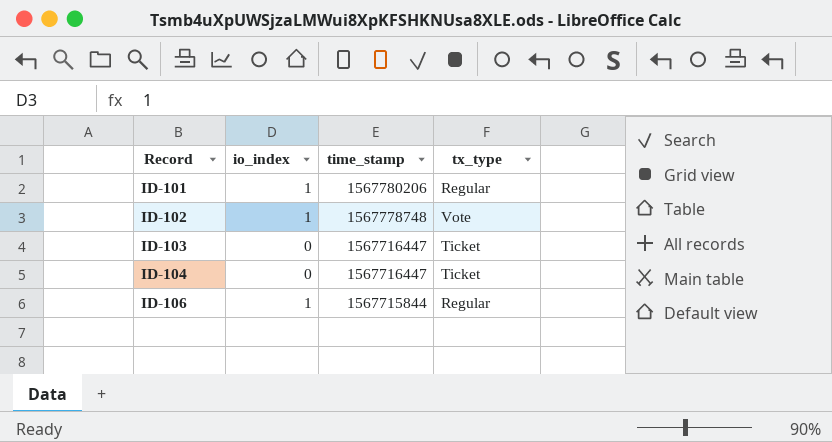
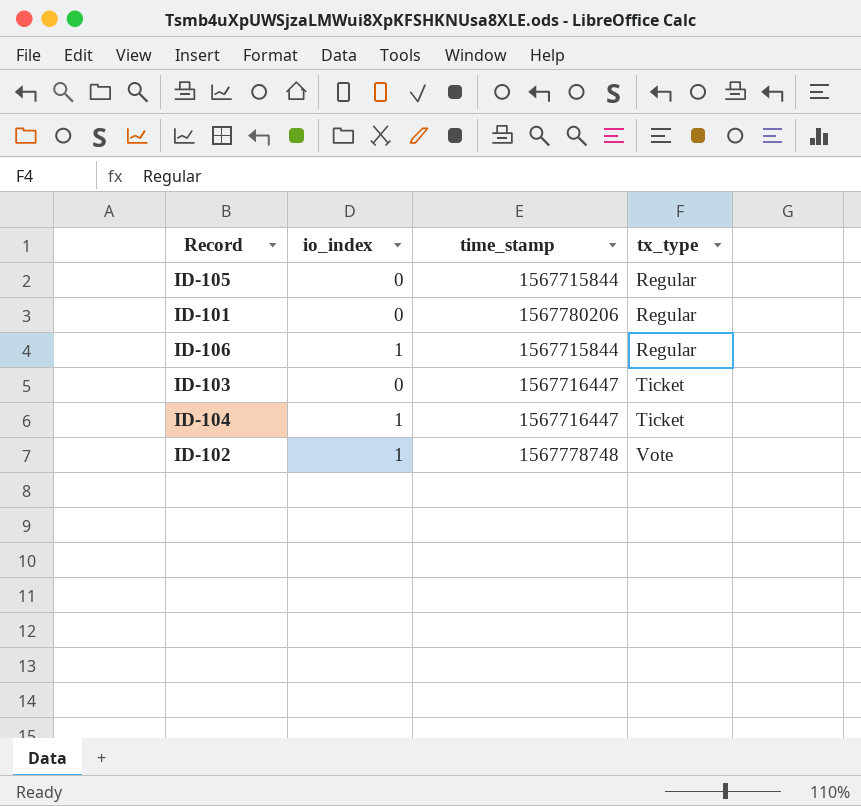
row order: Record ascending -> tx_type ascending
row ID-105: none -> 0 | 1567715844 | Regular
ID-101 | io_index: 1 -> 0
ID-104 | io_index: 0 -> 1

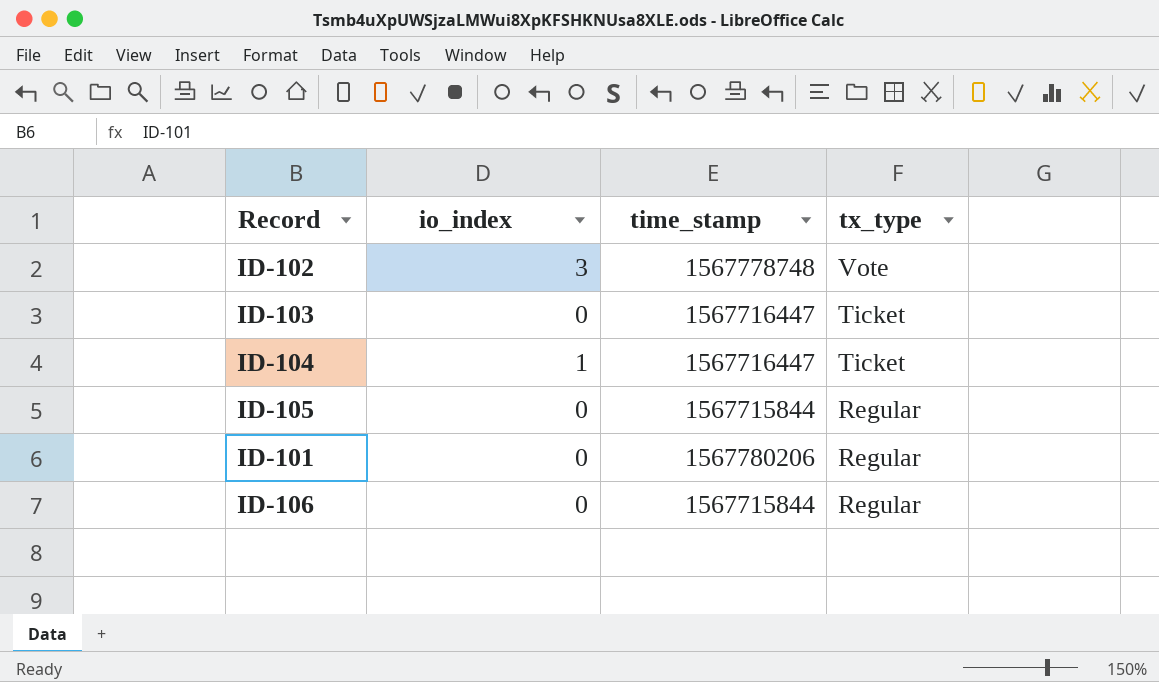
row order: tx_type ascending -> tx_type descending
ID-102 | io_index: 1 -> 3
ID-106 | io_index: 1 -> 0

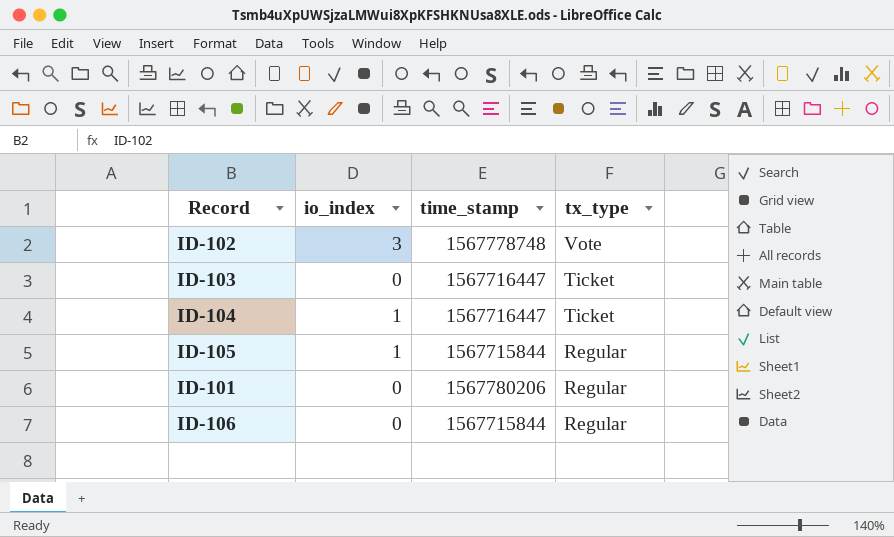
ID-105 | io_index: 0 -> 1

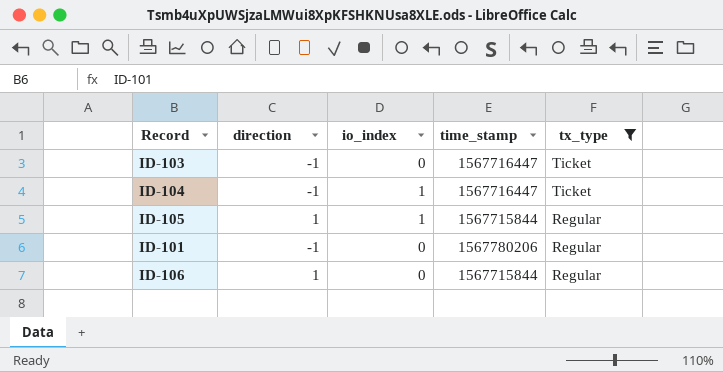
filter: none -> tx_type != Vote
column direction | position: none -> 2

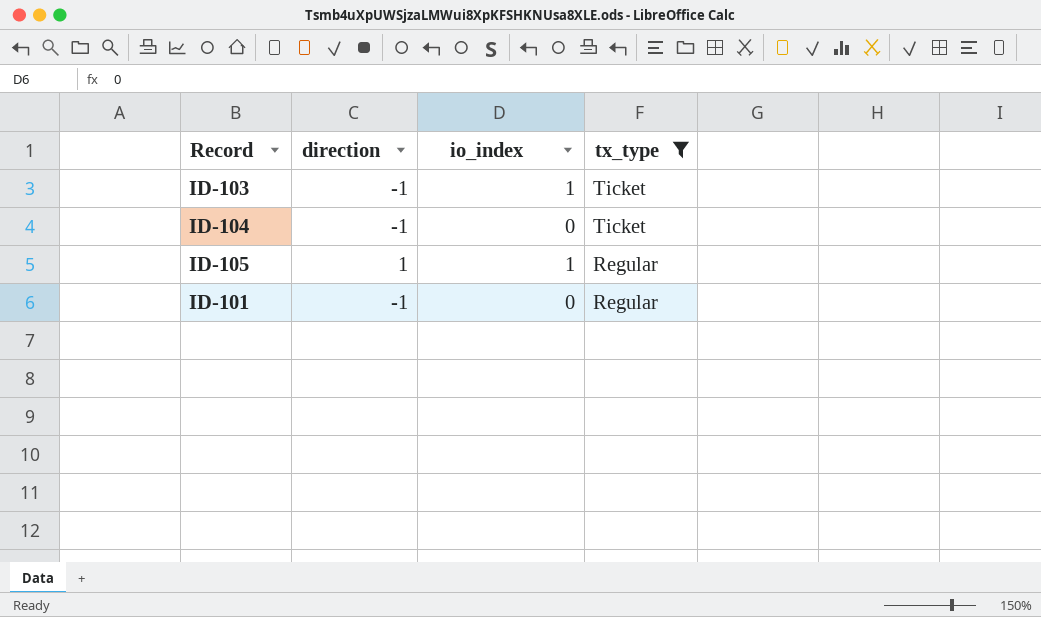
column time_stamp | position: 4 -> none
row ID-106: 1 | 0 | 1567715844 | Regular -> none
ID-103 | io_index: 0 -> 1
ID-104 | io_index: 1 -> 0

